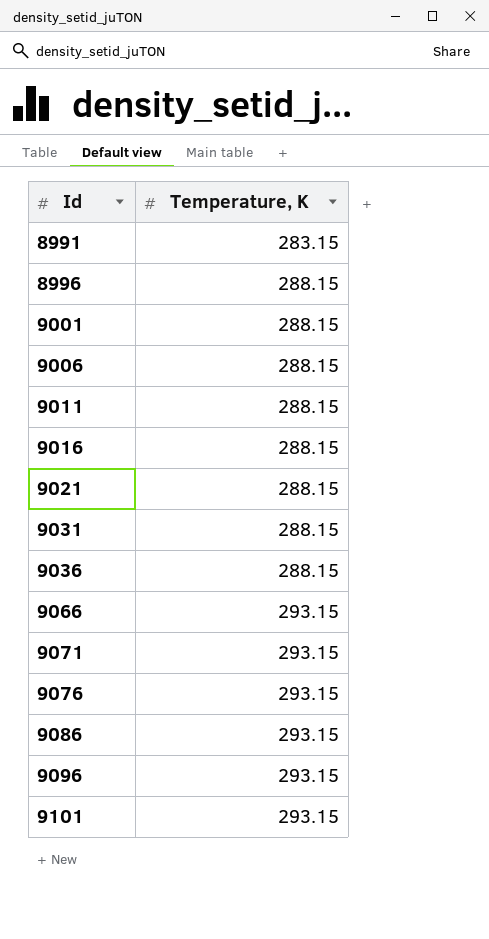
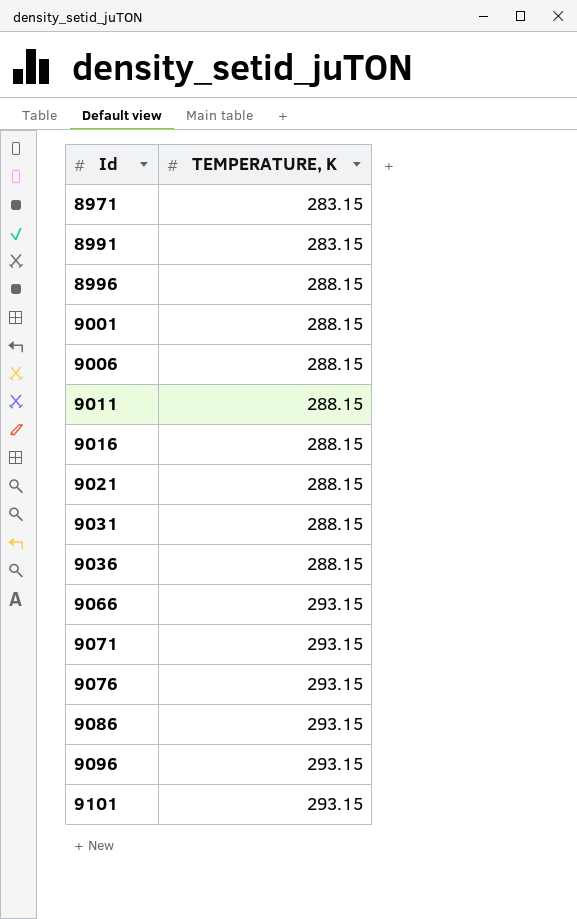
column name: Temperature, K -> TEMPERATURE, K
row 8971: none -> 283.15

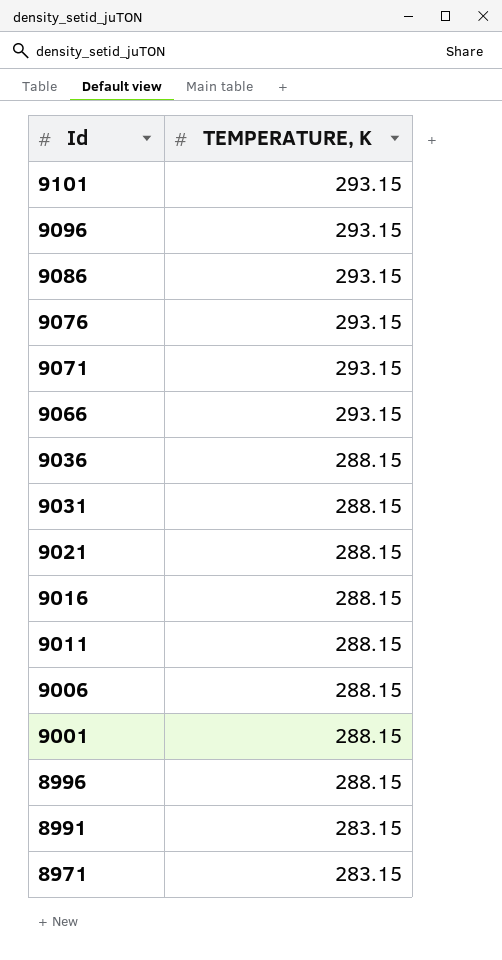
row order: Id ascending -> Id descending

